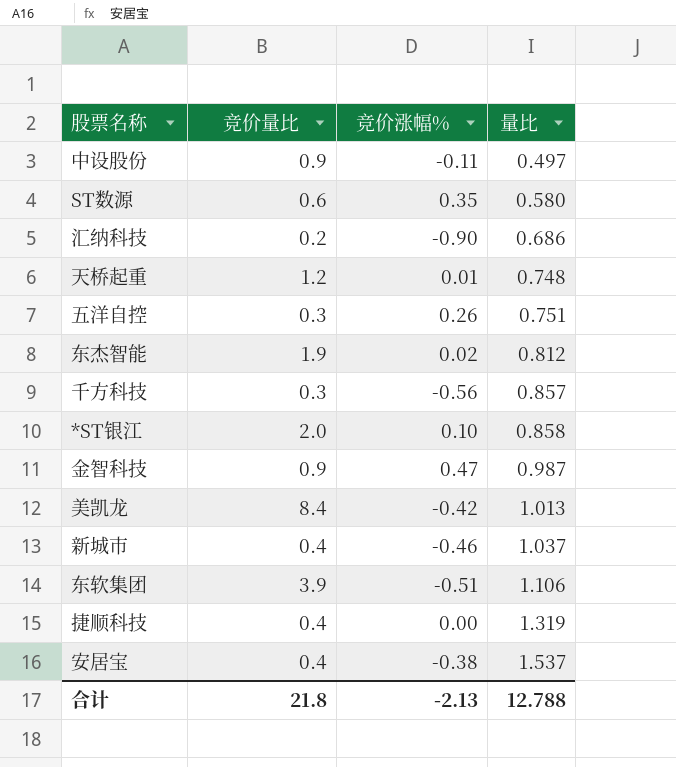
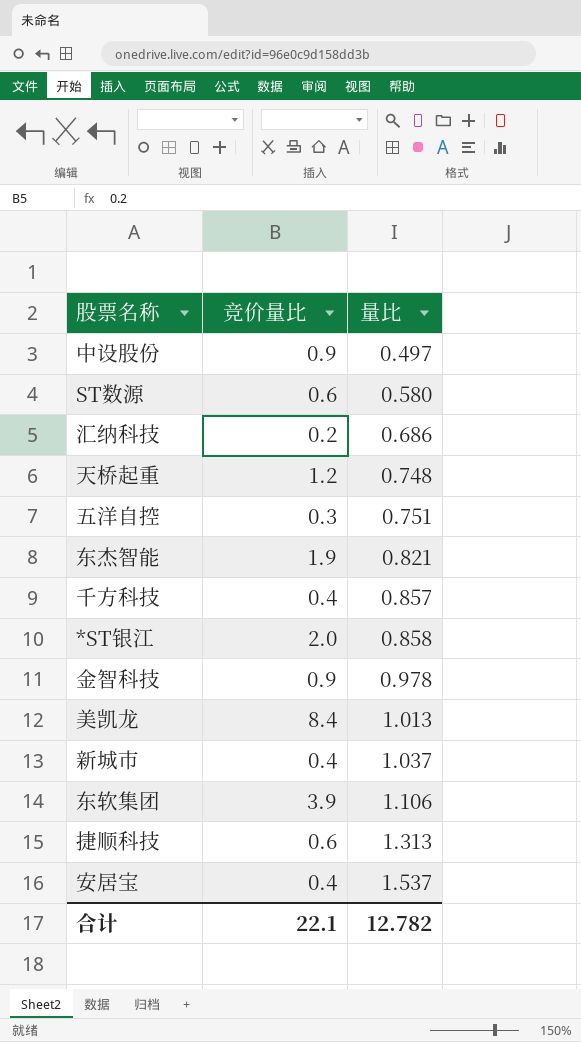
column 竞价涨幅% | position: 3 -> none
东杰智能 | 量比: 0.812 -> 0.821
千方科技 | 竞价量比: 0.3 -> 0.4
金智科技 | 量比: 0.987 -> 0.978
捷顺科技 | 竞价量比: 0.4 -> 0.6
捷顺科技 | 量比: 1.319 -> 1.313
合计 | 竞价量比: 21.8 -> 22.1
合计 | 量比: 12.788 -> 12.782

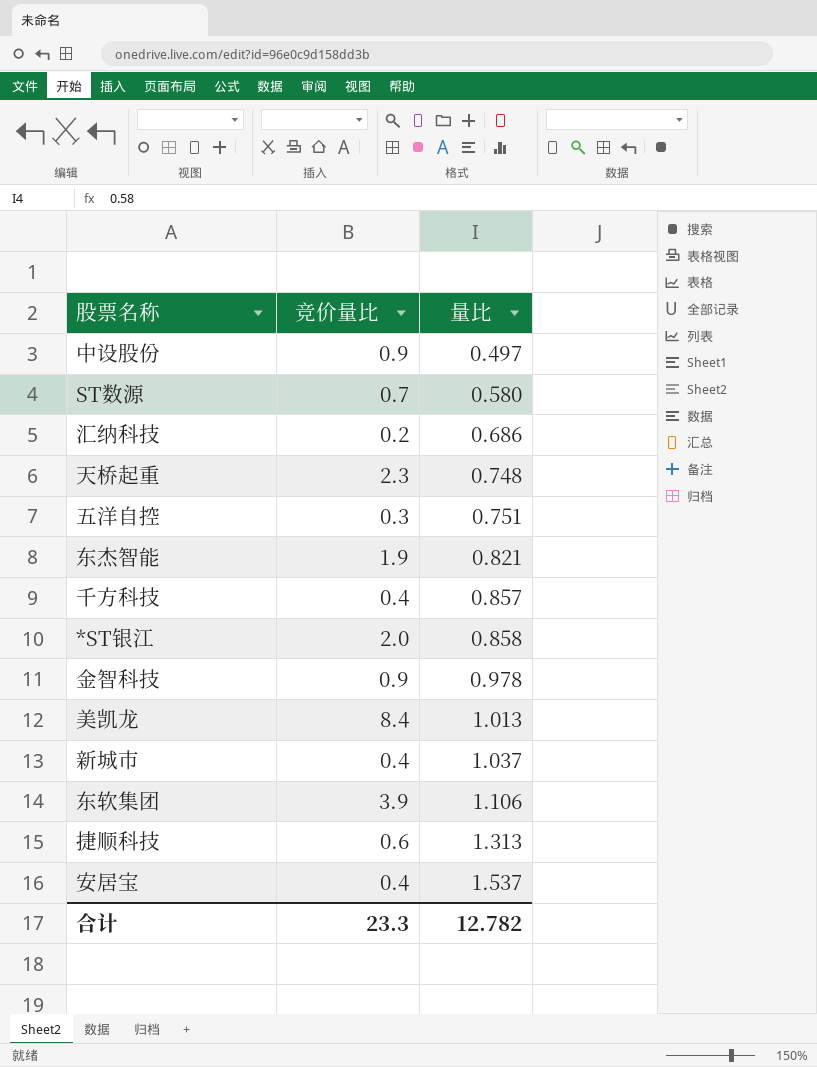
ST数源 | 竞价量比: 0.6 -> 0.7
天桥起重 | 竞价量比: 1.2 -> 2.3
合计 | 竞价量比: 22.1 -> 23.3

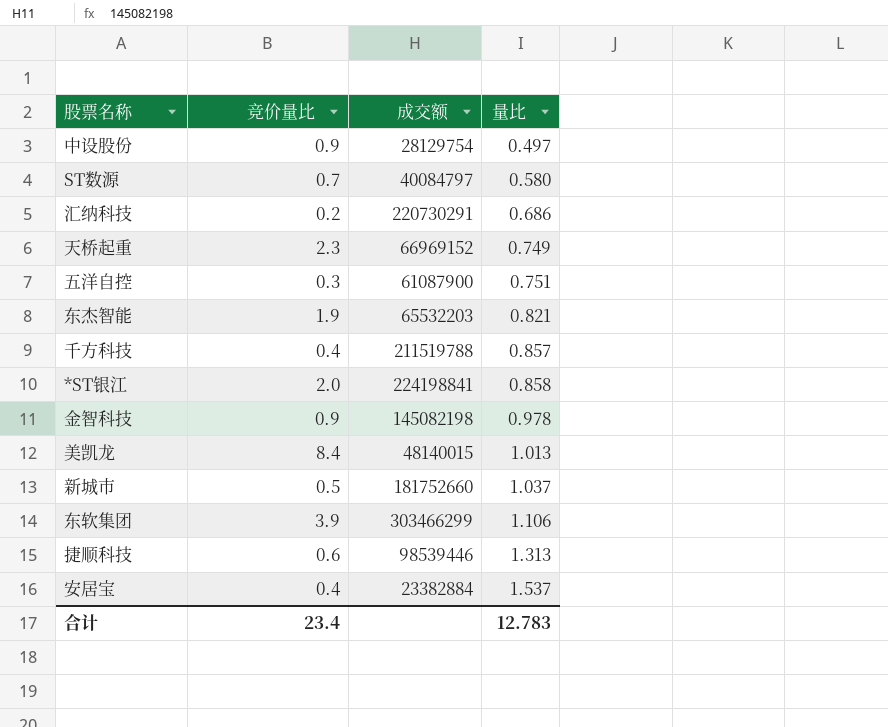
column 成交额 | position: none -> 3
天桥起重 | 量比: 0.748 -> 0.749
新城市 | 竞价量比: 0.4 -> 0.5
合计 | 竞价量比: 23.3 -> 23.4
合计 | 量比: 12.782 -> 12.783

